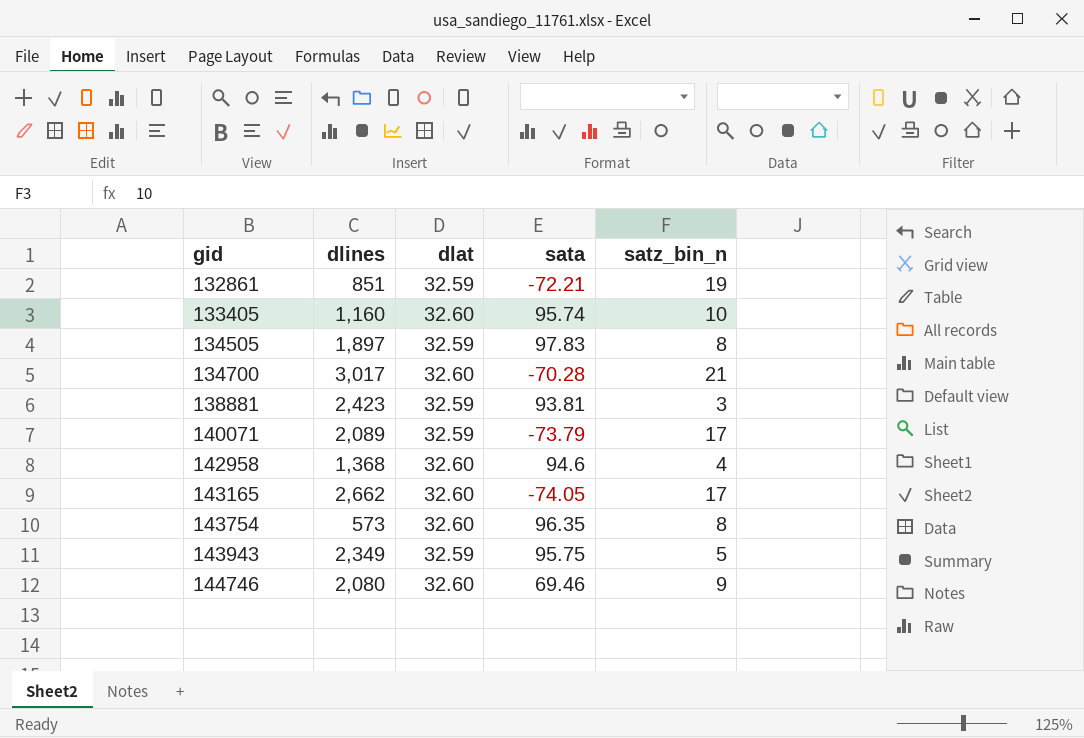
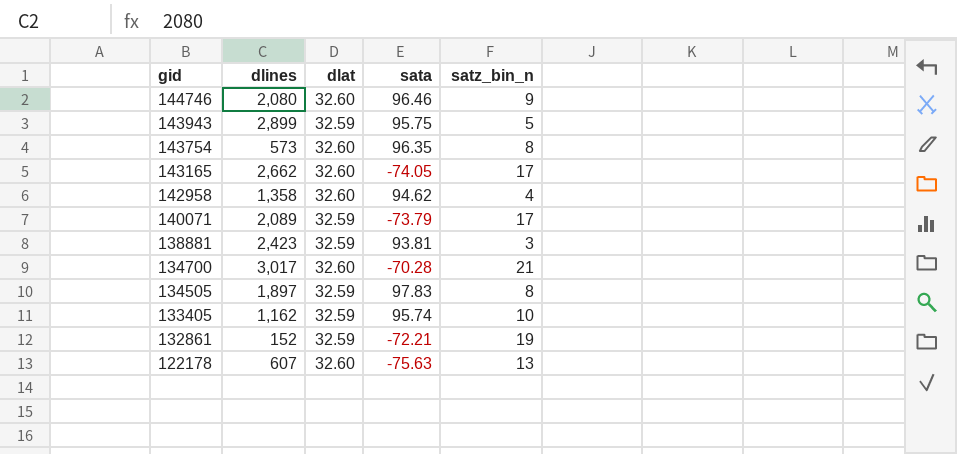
row order: gid ascending -> gid descending
144746 | sata: 69.46 -> 96.46
143943 | dlines: 2,349 -> 2,899
142958 | dlines: 1,368 -> 1,358
142958 | sata: 94.6 -> 94.62
133405 | dlines: 1,160 -> 1,162
133405 | dlat: 32.60 -> 32.59
132861 | dlines: 851 -> 152
row 122178: none -> 607 | 32.60 | -75.63 | 13

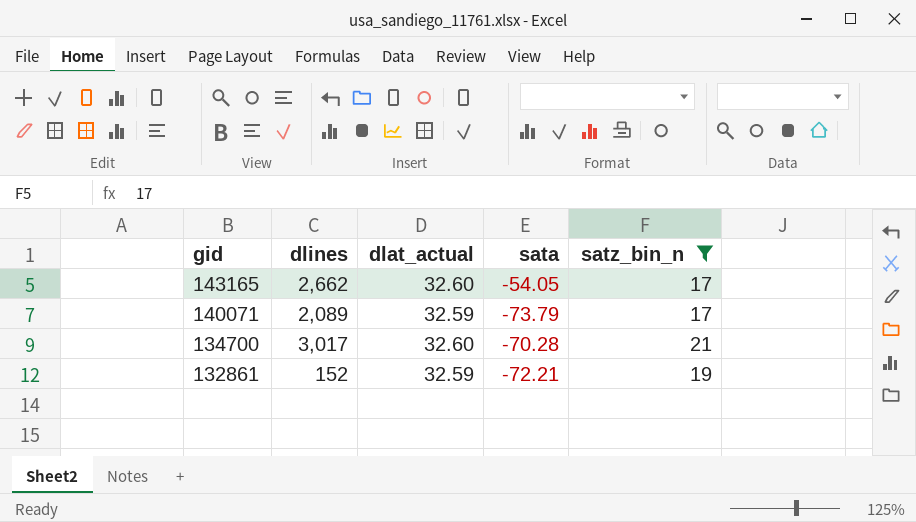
filter: none -> satz_bin_n >= 17
column name: dlat -> dlat_actual
143165 | sata: -74.05 -> -54.05

